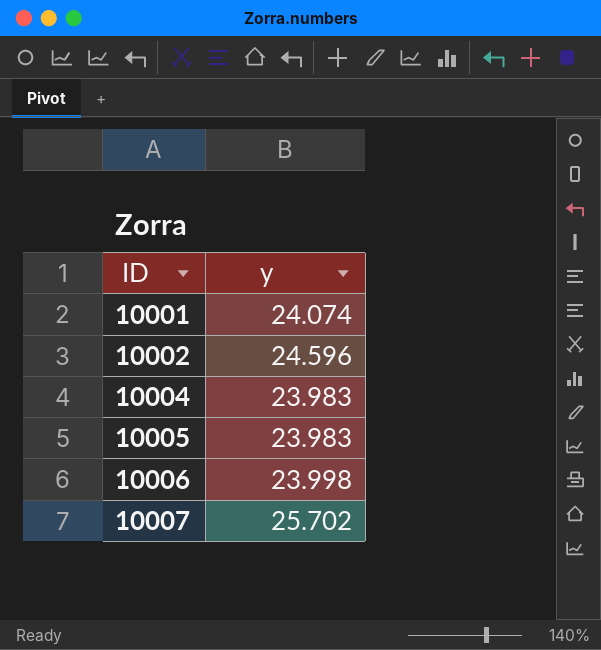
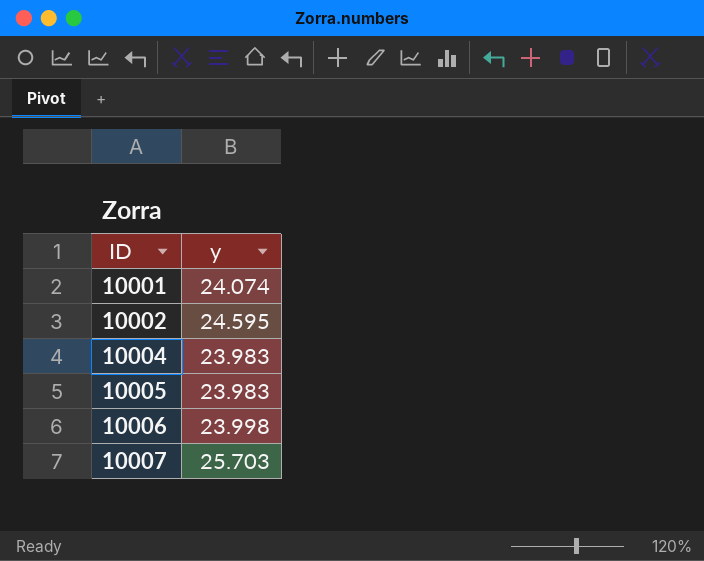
10002 | y: 24.596 -> 24.595
10007 | y: 25.702 -> 25.703

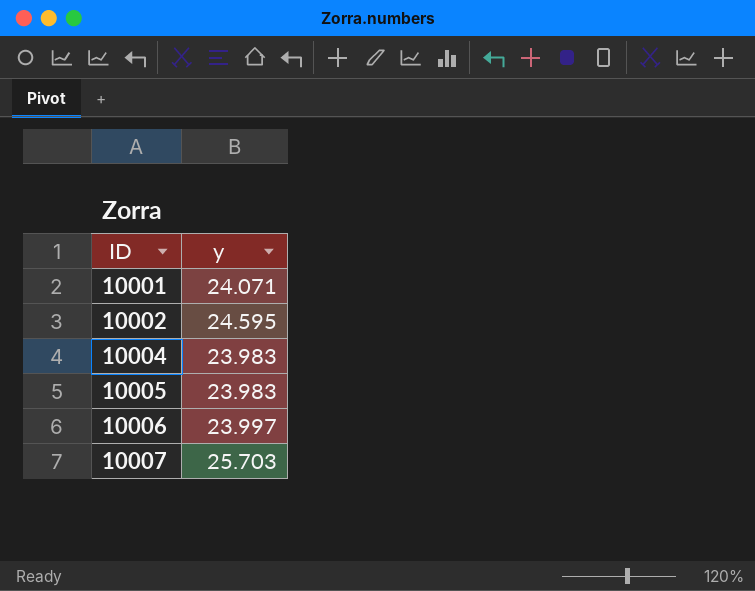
10001 | y: 24.074 -> 24.071
10006 | y: 23.998 -> 23.997

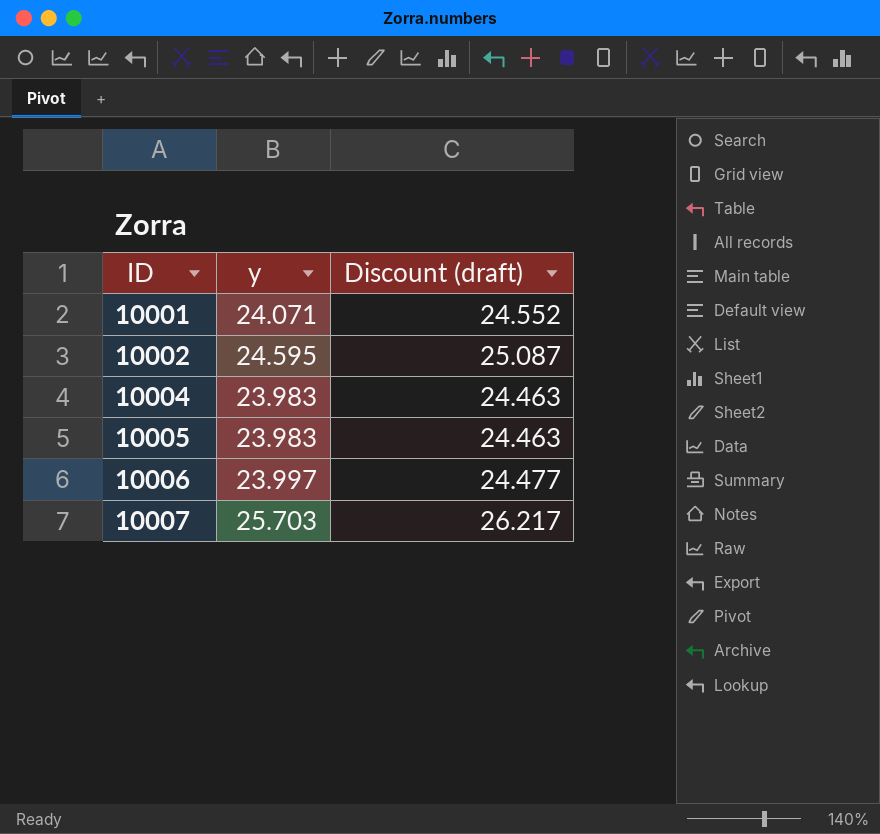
column Discount (draft) | formula: none -> [y] * 1.02

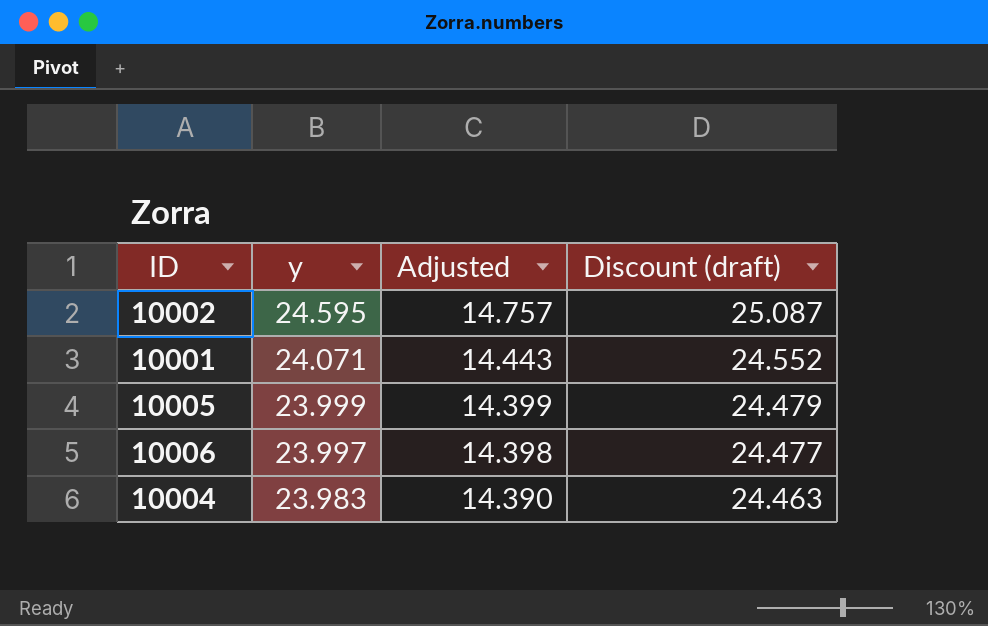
row order: ID ascending -> y descending
column Adjusted | formula: none -> [y] * 0.6
row 10007: 25.703 | 26.217 -> none
10005 | y: 23.983 -> 23.999
10005 | Discount (draft): 24.463 -> 24.479

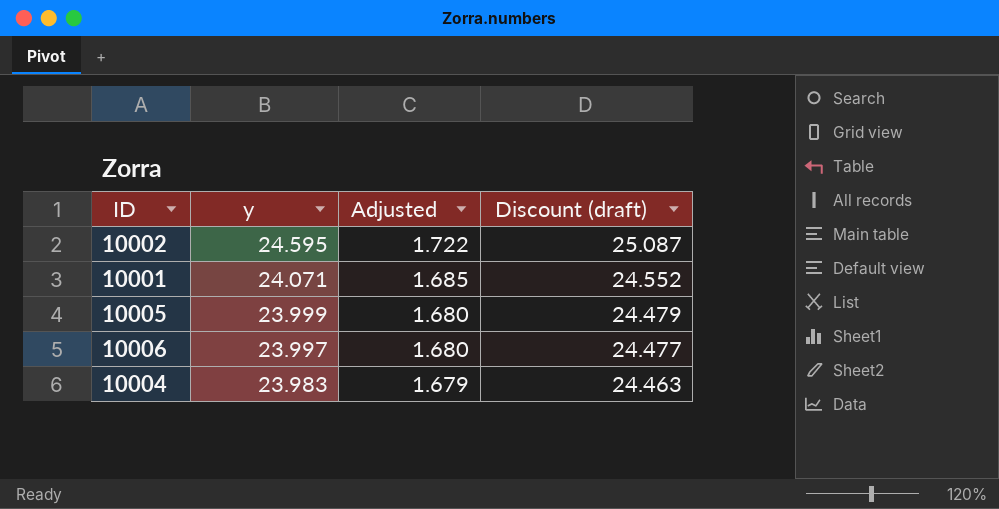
column Adjusted | formula: [y] * 0.6 -> [y] * 0.07

